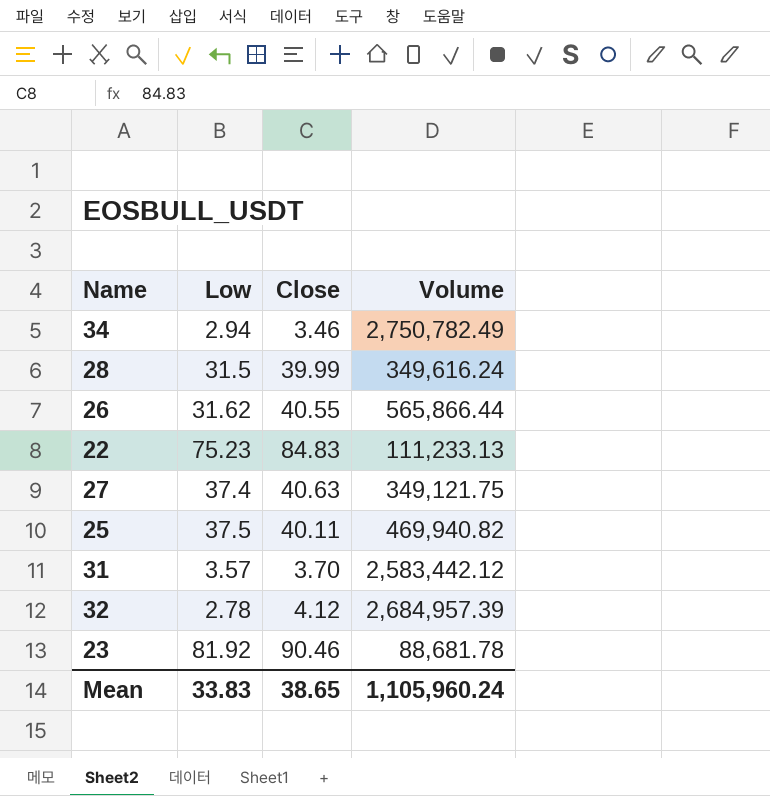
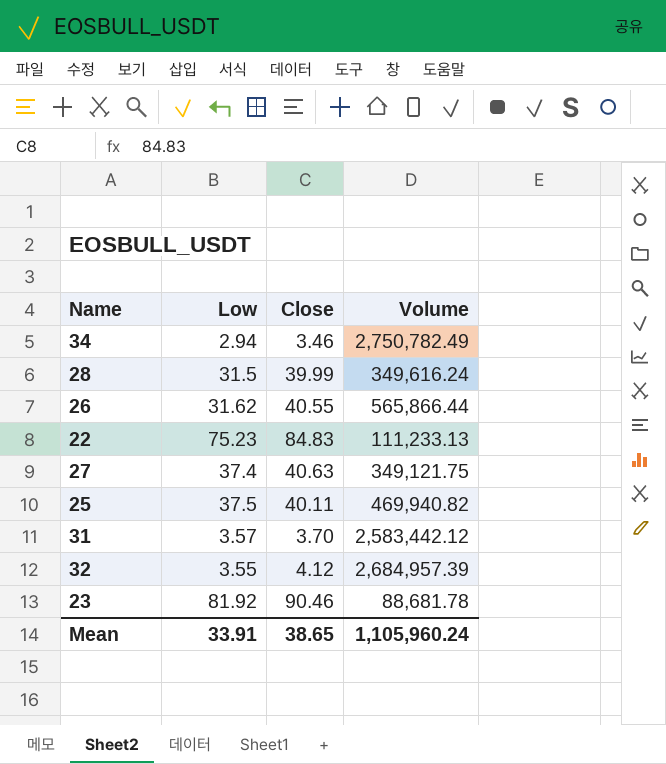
32 | Low: 2.78 -> 3.55
Mean | Low: 33.83 -> 33.91

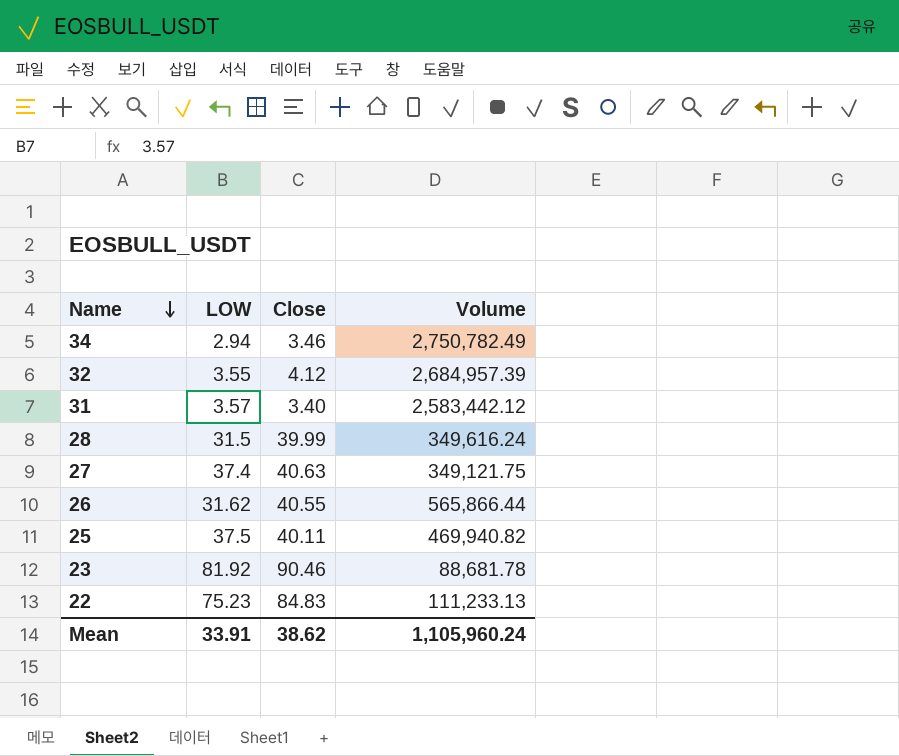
row order: none -> Name descending
column name: Low -> LOW
31 | Close: 3.70 -> 3.40
Mean | Close: 38.65 -> 38.62

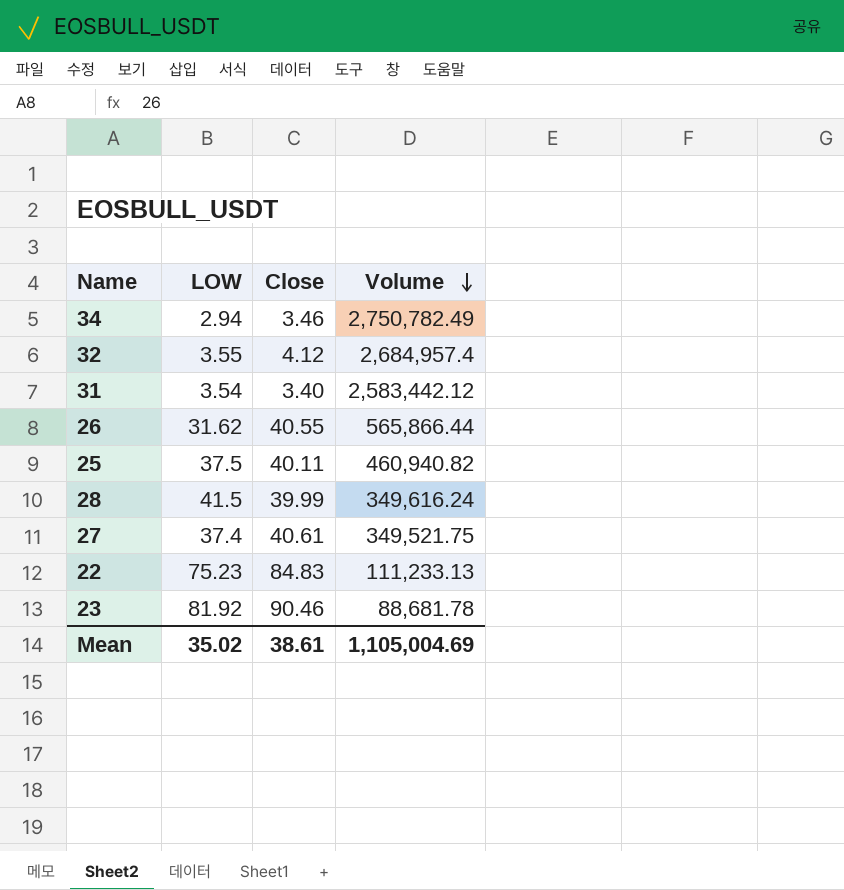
row order: Name descending -> Volume descending
32 | Volume: 2,684,957.39 -> 2,684,957.4
31 | LOW: 3.57 -> 3.54
25 | Volume: 469,940.82 -> 460,940.82
28 | LOW: 31.5 -> 41.5
27 | Close: 40.63 -> 40.61
27 | Volume: 349,121.75 -> 349,521.75
Mean | LOW: 33.91 -> 35.02
Mean | Close: 38.62 -> 38.61
Mean | Volume: 1,105,960.24 -> 1,105,004.69

